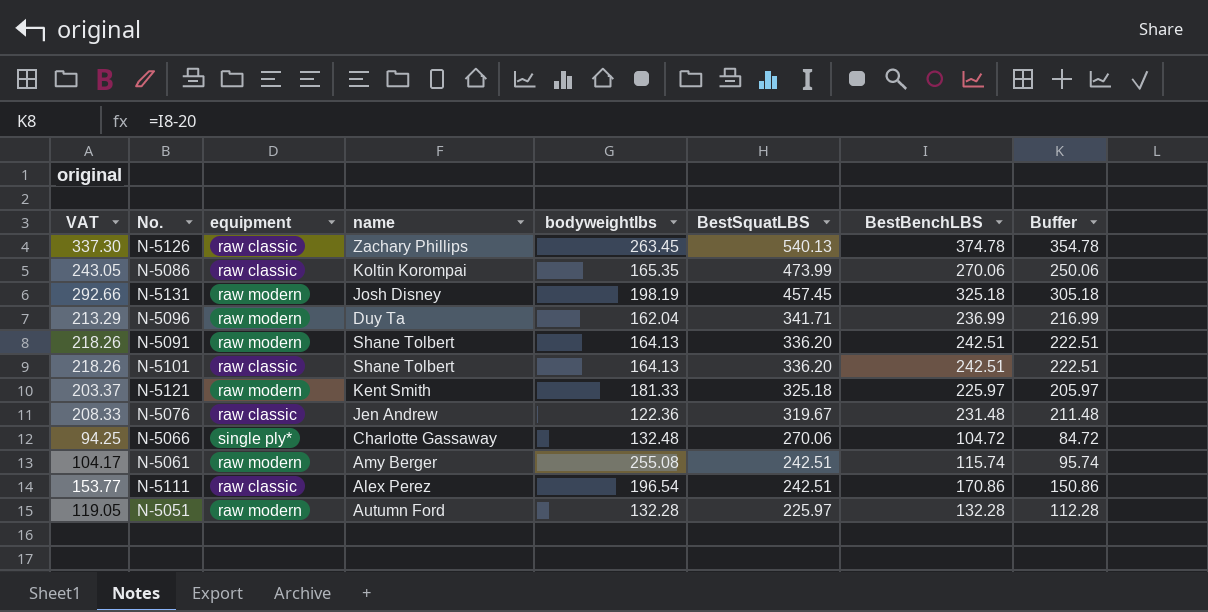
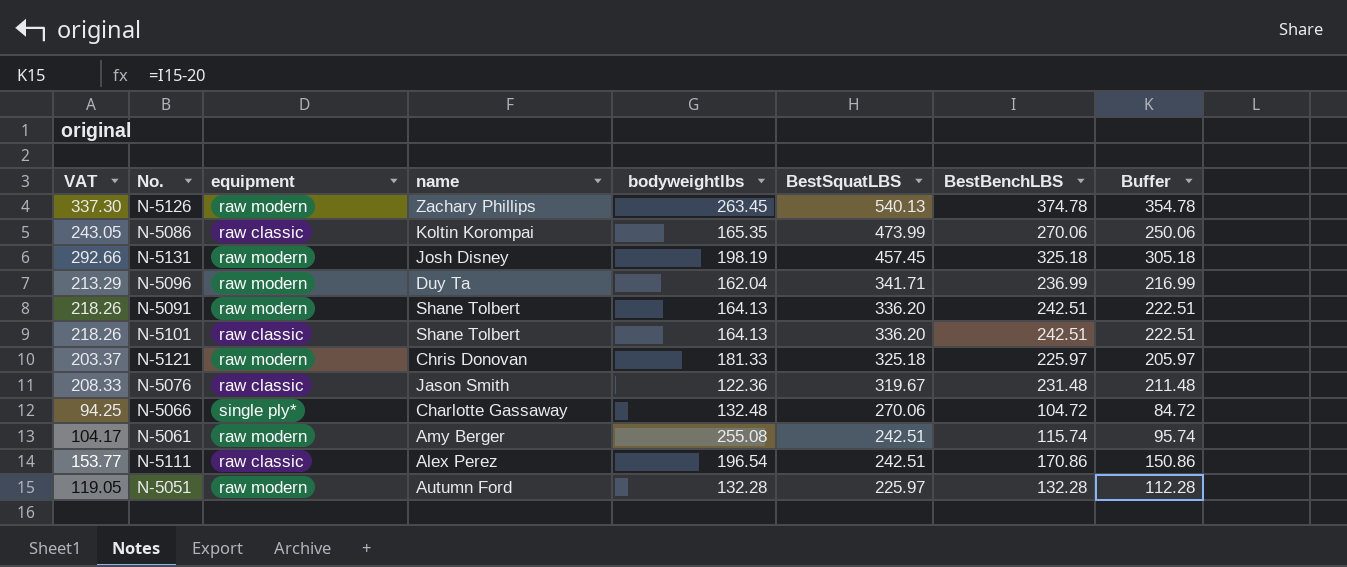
N-5126 | equipment: raw classic -> raw modern
N-5121 | name: Kent Smith -> Chris Donovan
N-5076 | name: Jen Andrew -> Jason Smith

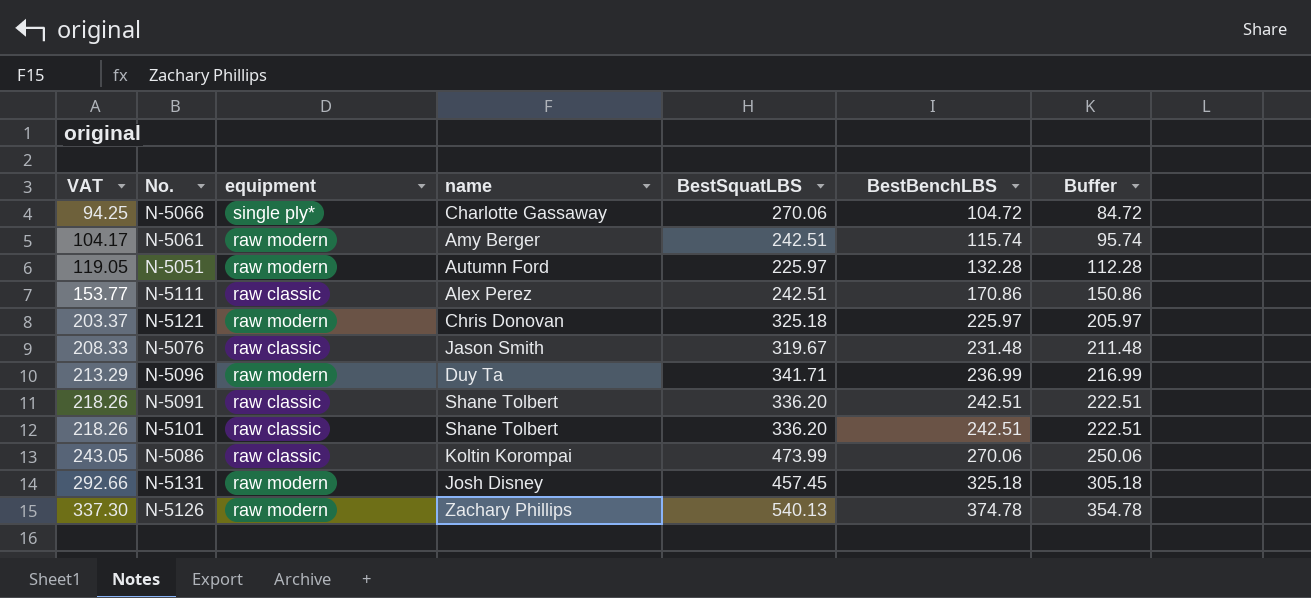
row order: BestSquatLBS descending -> VAT ascending
column bodyweightlbs | position: 5 -> none
N-5091 | equipment: raw modern -> raw classic

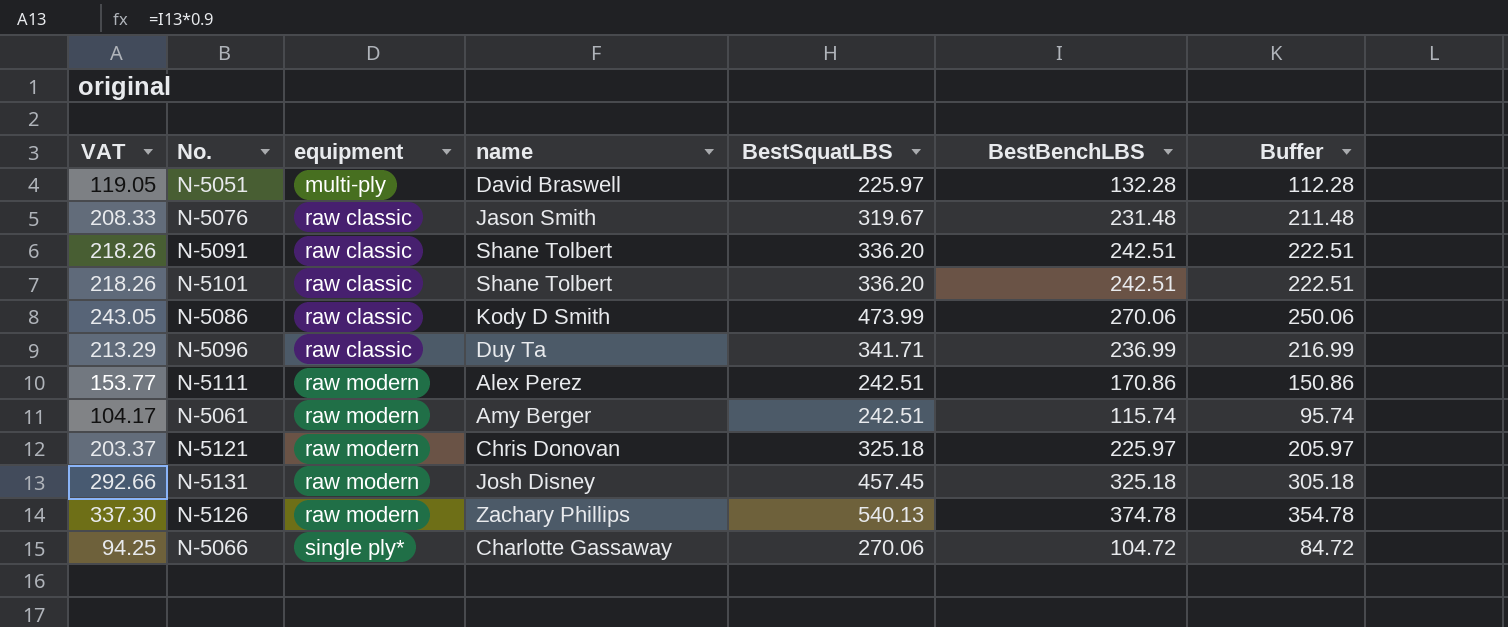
row order: VAT ascending -> equipment ascending
N-5051 | equipment: raw modern -> multi-ply
N-5051 | name: Autumn Ford -> David Braswell
N-5086 | name: Koltin Korompai -> Kody D Smith
N-5096 | equipment: raw modern -> raw classic
N-5111 | equipment: raw classic -> raw modern

